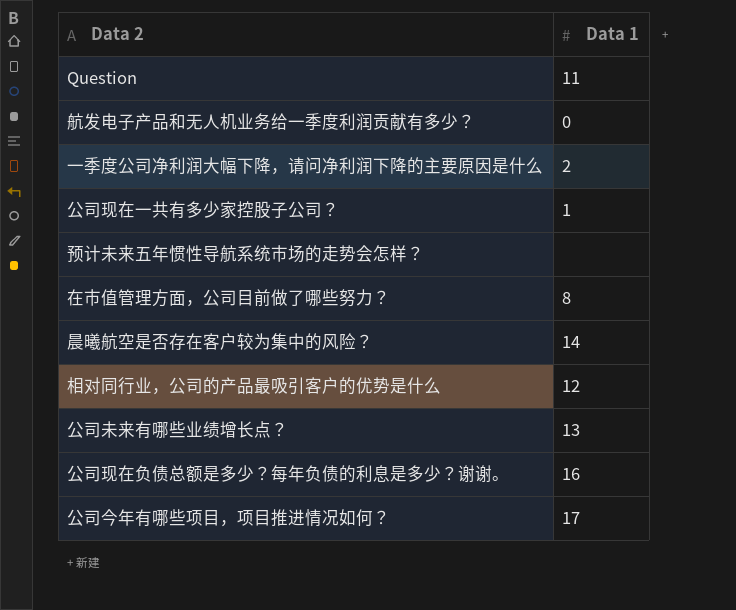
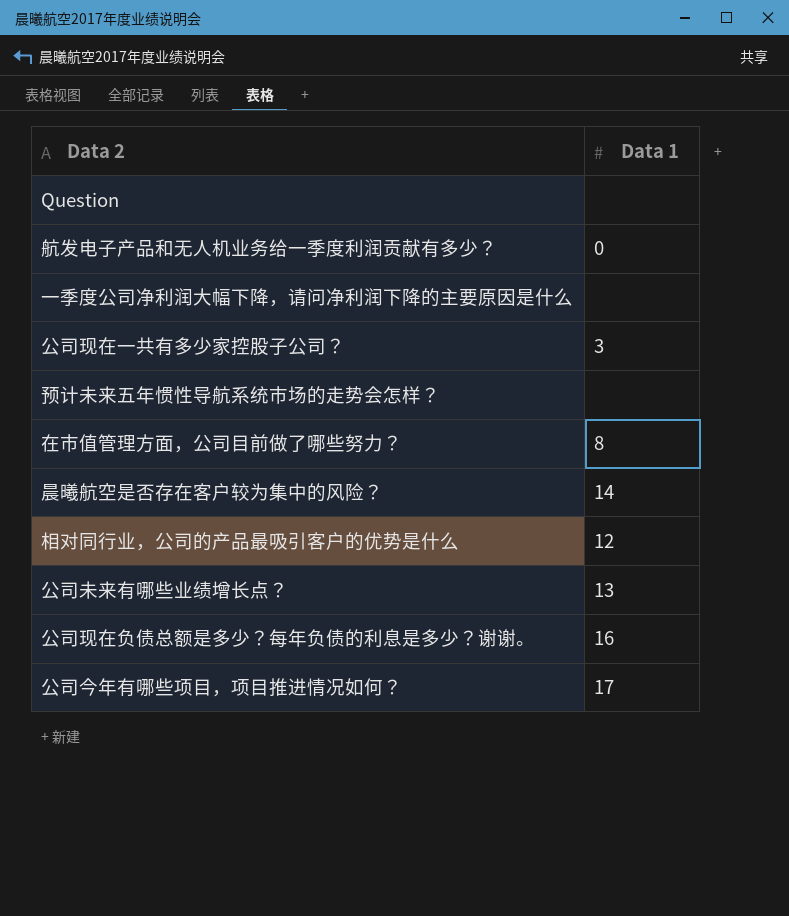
Question | Data 1: 11 -> none
一季度公司净利润大幅下降，请问净利润下降的主要原因是什么 | Data 1: 2 -> none
公司现在一共有多少家控股子公司？ | Data 1: 1 -> 3

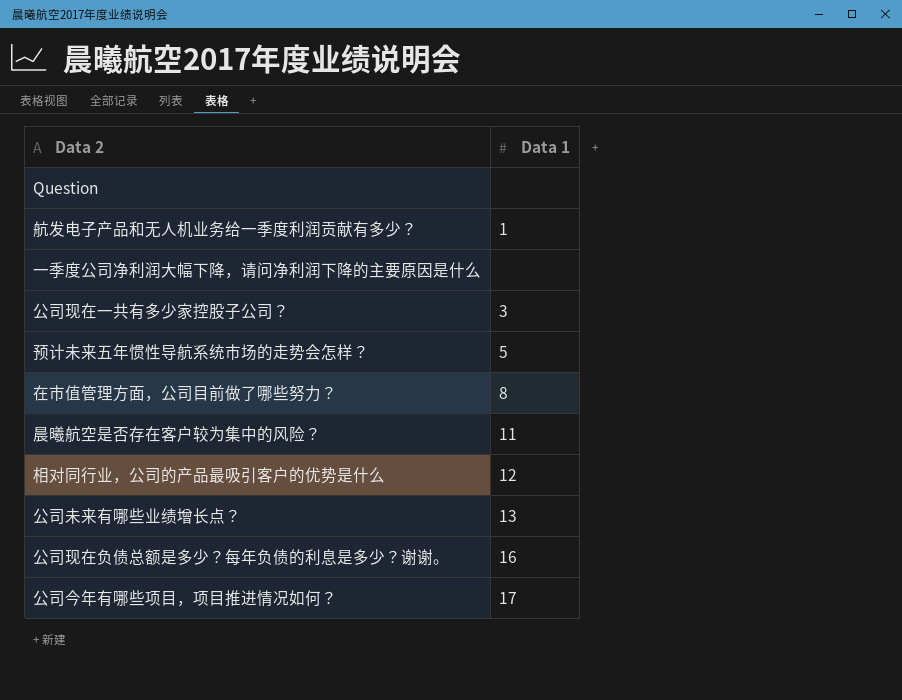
航发电子产品和无人机业务给一季度利润贡献有多少？ | Data 1: 0 -> 1
预计未来五年惯性导航系统市场的走势会怎样？ | Data 1: none -> 5
晨曦航空是否存在客户较为集中的风险？ | Data 1: 14 -> 11

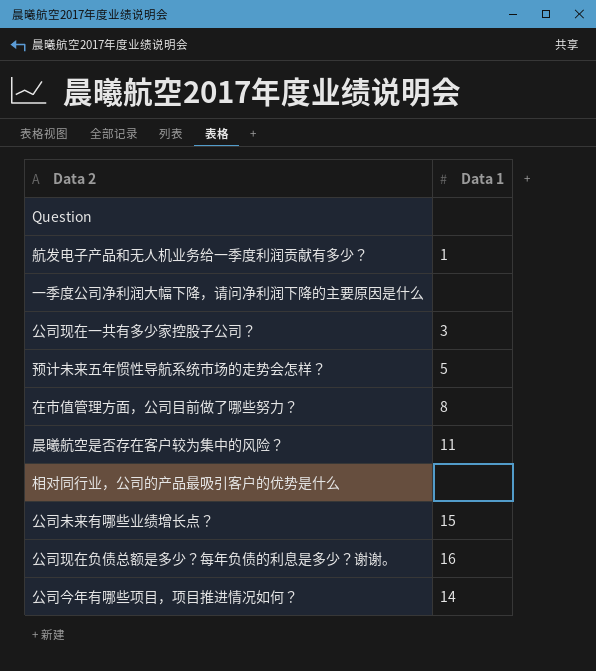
相对同行业，公司的产品最吸引客户的优势是什么 | Data 1: 12 -> none
公司未来有哪些业绩增长点？ | Data 1: 13 -> 15
公司今年有哪些项目，项目推进情况如何？ | Data 1: 17 -> 14

